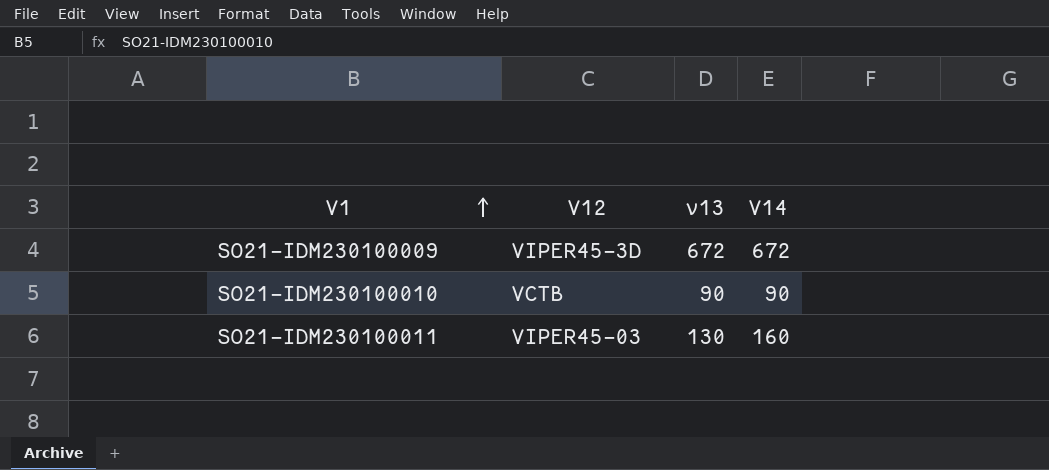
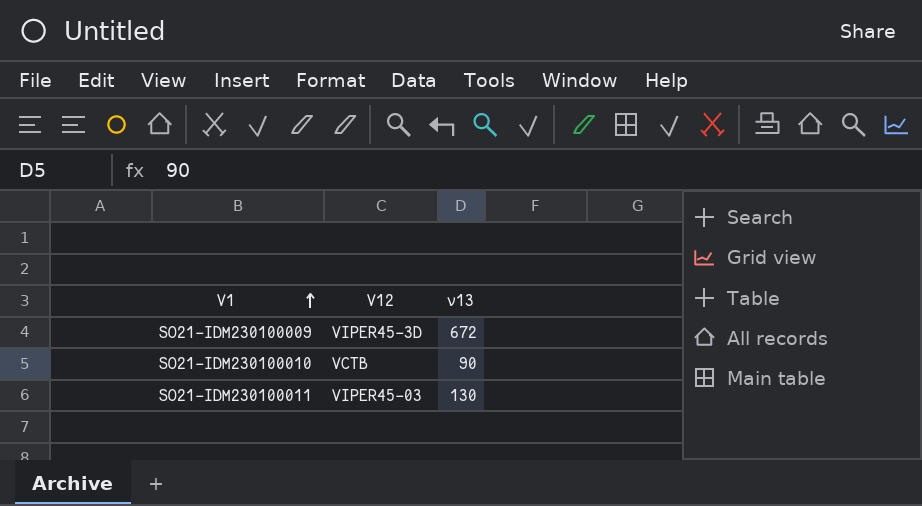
column V14 | position: 4 -> none

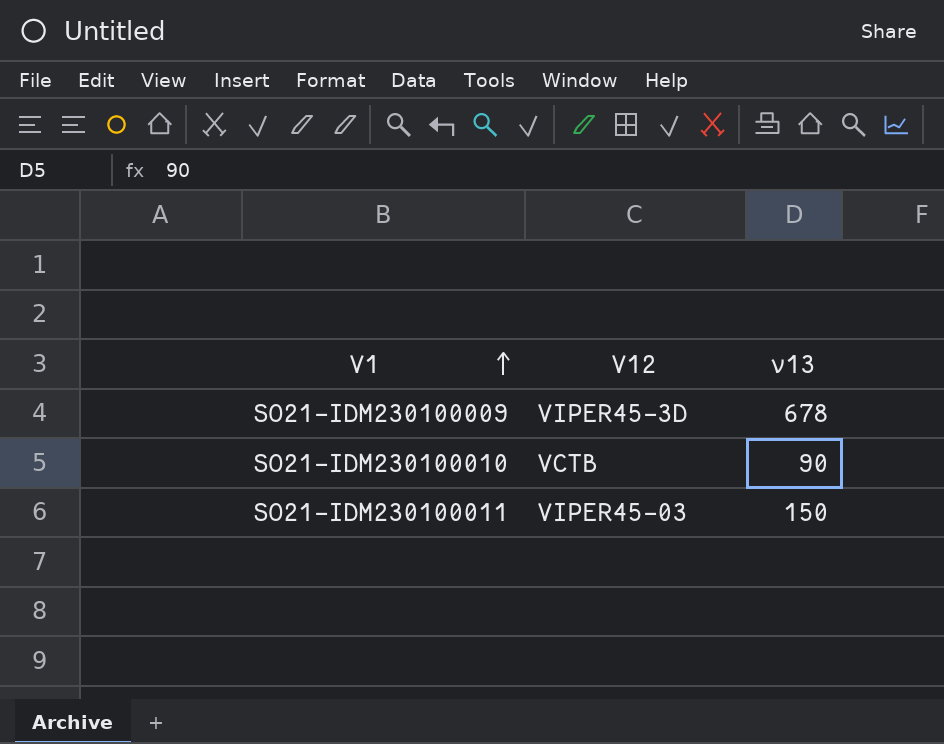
SO21-IDM230100009 | v13: 672 -> 678
SO21-IDM230100011 | v13: 130 -> 150

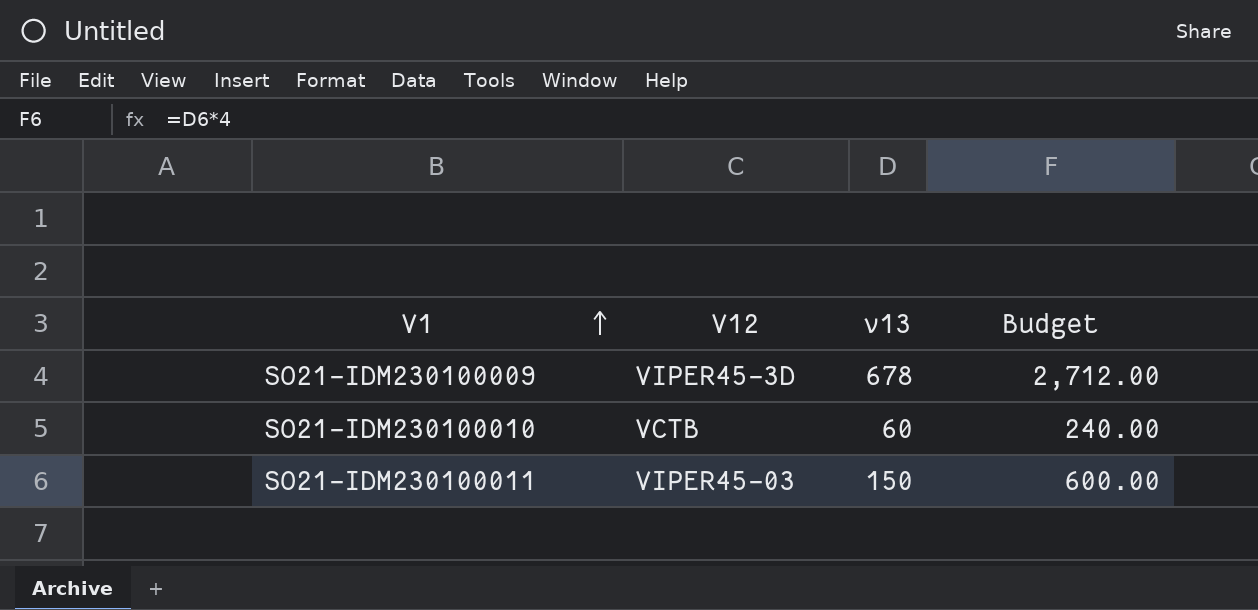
column Budget | formula: none -> [v13] * 4
SO21-IDM230100010 | v13: 90 -> 60

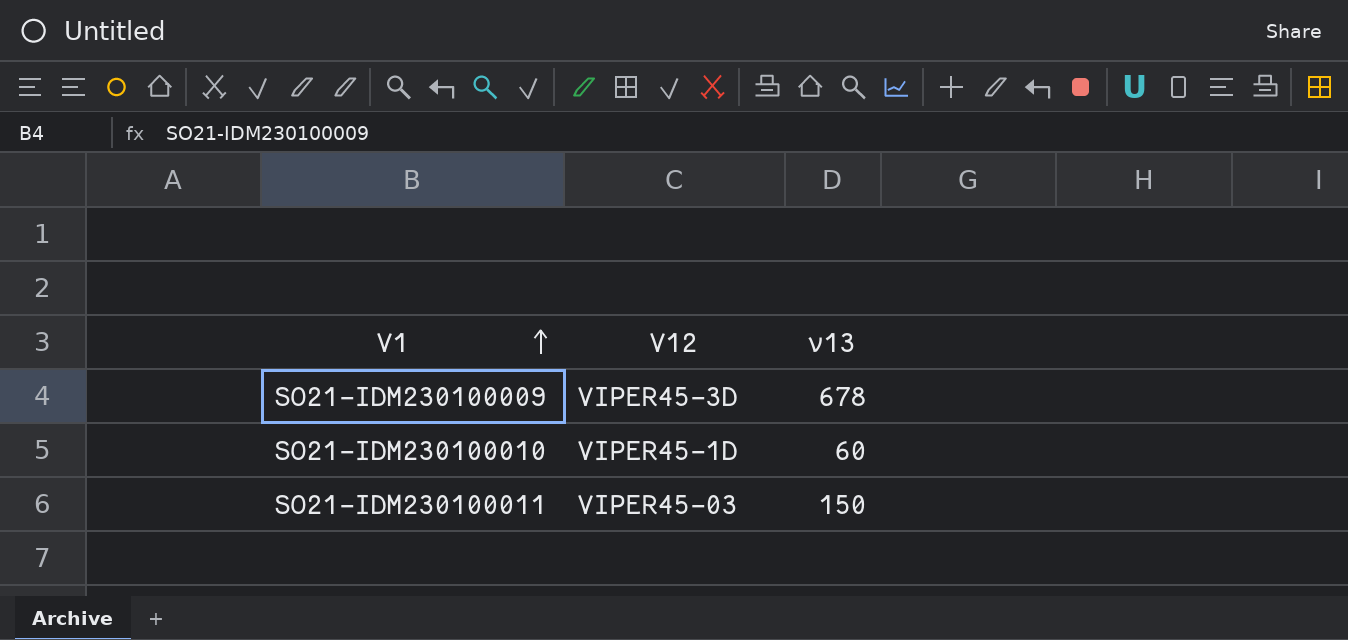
column Budget | formula: [v13] * 4 -> none
SO21-IDM230100010 | V12: VCTB -> VIPER45-1D

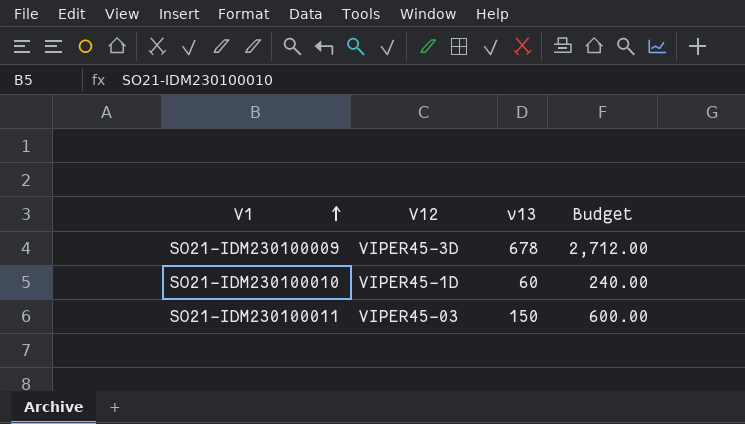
column Budget | formula: none -> [v13] * 4

